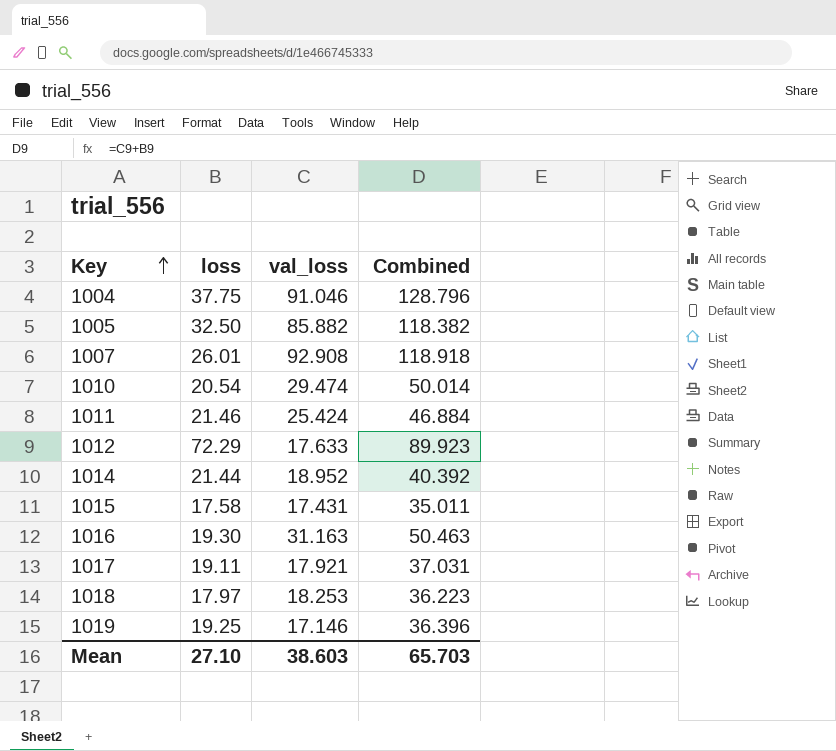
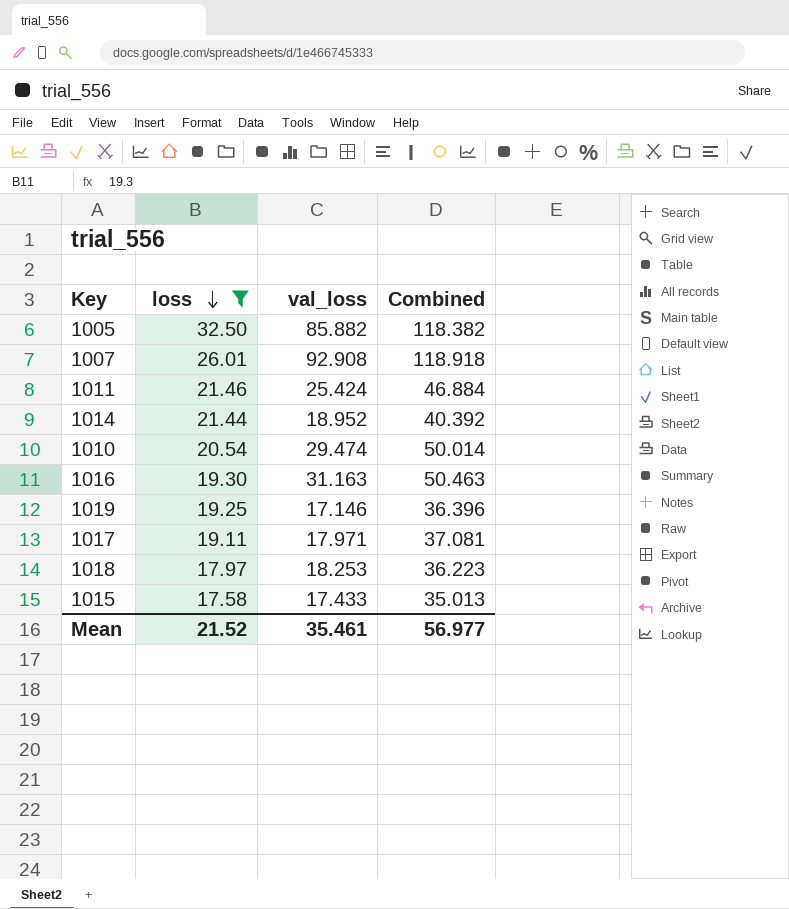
filter: none -> loss <= 32.50
row order: Key ascending -> loss descending
1017 | val_loss: 17.921 -> 17.971
1017 | Combined: 37.031 -> 37.081
1015 | val_loss: 17.431 -> 17.433
1015 | Combined: 35.011 -> 35.013
Mean | loss: 27.10 -> 21.52
Mean | val_loss: 38.603 -> 35.461
Mean | Combined: 65.703 -> 56.977

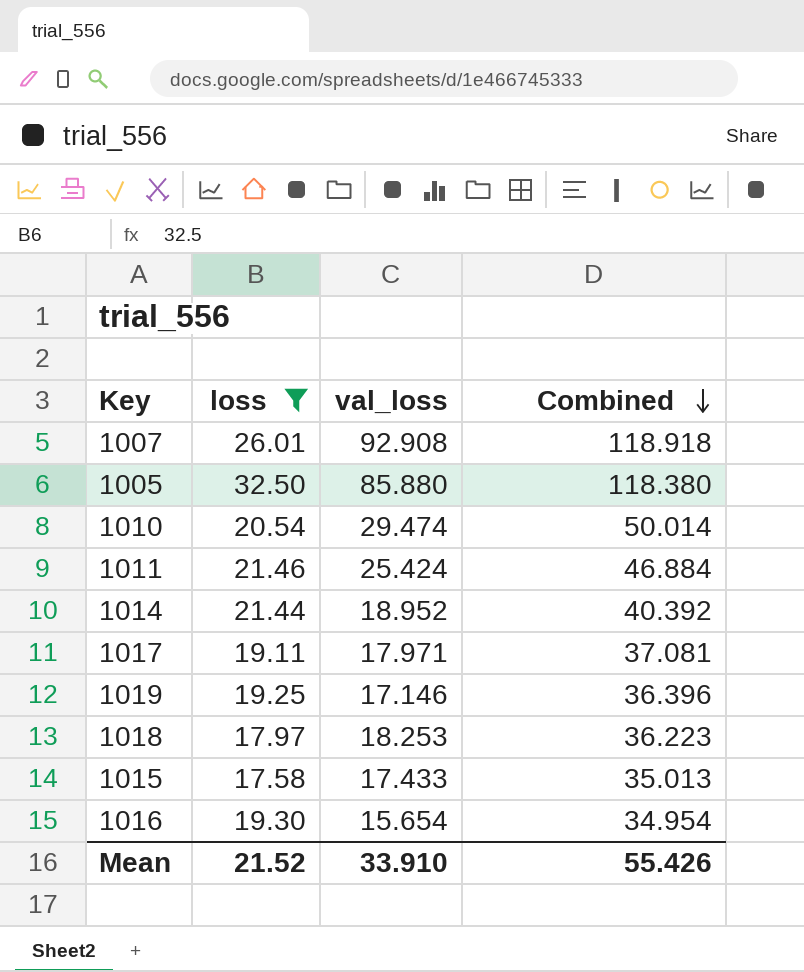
row order: loss descending -> Combined descending
1005 | val_loss: 85.882 -> 85.880
1005 | Combined: 118.382 -> 118.380
1016 | val_loss: 31.163 -> 15.654
1016 | Combined: 50.463 -> 34.954
Mean | val_loss: 35.461 -> 33.910
Mean | Combined: 56.977 -> 55.426

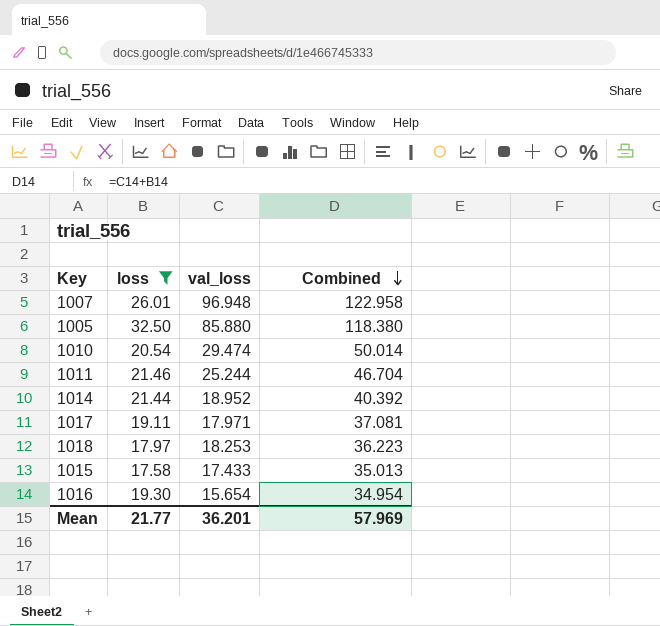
row 1019: 19.25 | 17.146 | 36.396 -> none
1007 | val_loss: 92.908 -> 96.948
1007 | Combined: 118.918 -> 122.958
1011 | val_loss: 25.424 -> 25.244
1011 | Combined: 46.884 -> 46.704
Mean | loss: 21.52 -> 21.77
Mean | val_loss: 33.910 -> 36.201
Mean | Combined: 55.426 -> 57.969

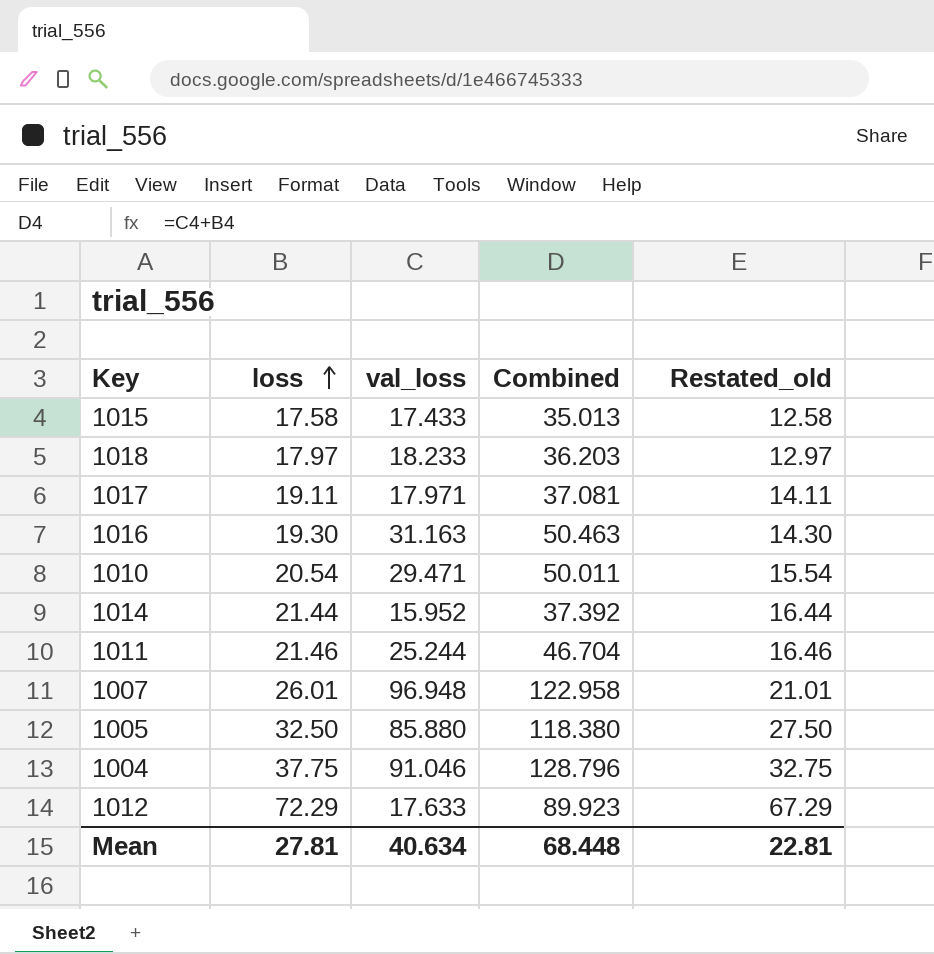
filter: loss <= 32.50 -> none
row order: Combined descending -> loss ascending
column Restated_old | formula: none -> [loss] - 5
1018 | val_loss: 18.253 -> 18.233
1018 | Combined: 36.223 -> 36.203
1016 | val_loss: 15.654 -> 31.163
1016 | Combined: 34.954 -> 50.463
1010 | val_loss: 29.474 -> 29.471
1010 | Combined: 50.014 -> 50.011
1014 | val_loss: 18.952 -> 15.952
1014 | Combined: 40.392 -> 37.392
Mean | loss: 21.77 -> 27.81
Mean | val_loss: 36.201 -> 40.634
Mean | Combined: 57.969 -> 68.448

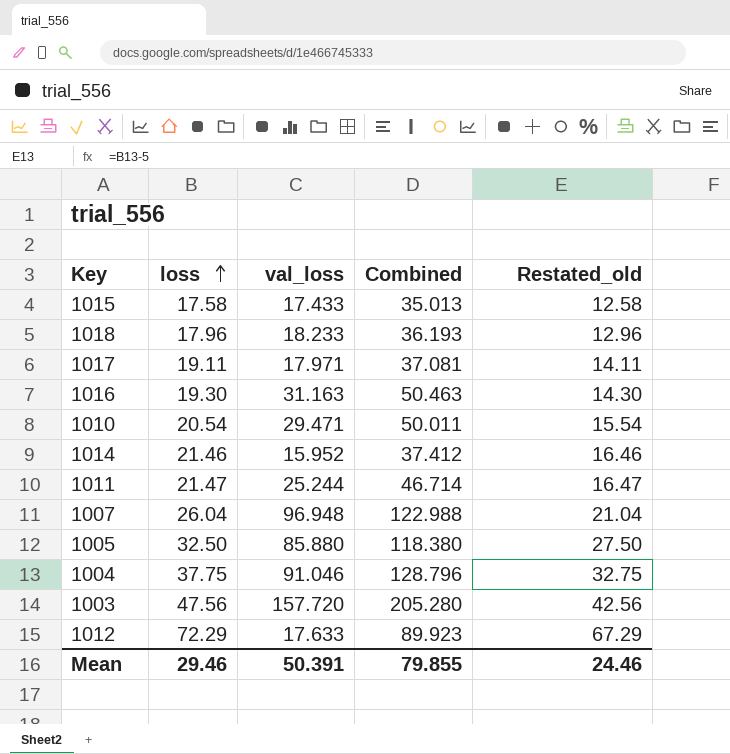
1018 | loss: 17.97 -> 17.96
1018 | Combined: 36.203 -> 36.193
1018 | Restated_old: 12.97 -> 12.96
1014 | loss: 21.44 -> 21.46
1014 | Combined: 37.392 -> 37.412
1014 | Restated_old: 16.44 -> 16.46
1011 | loss: 21.46 -> 21.47
1011 | Combined: 46.704 -> 46.714
1011 | Restated_old: 16.46 -> 16.47
1007 | loss: 26.01 -> 26.04
1007 | Combined: 122.958 -> 122.988
1007 | Restated_old: 21.01 -> 21.04
row 1003: none -> 47.56 | 157.720 | 205.280 | 42.56
Mean | loss: 27.81 -> 29.46
Mean | val_loss: 40.634 -> 50.391
Mean | Combined: 68.448 -> 79.855
Mean | Restated_old: 22.81 -> 24.46

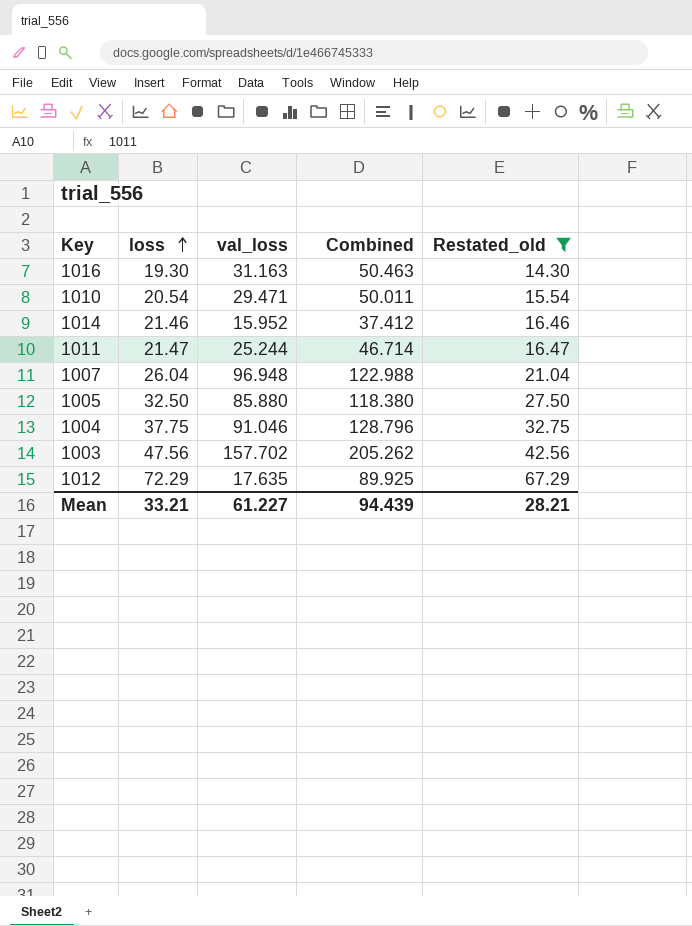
filter: none -> Restated_old >= 14.30
1003 | val_loss: 157.720 -> 157.702
1003 | Combined: 205.280 -> 205.262
1012 | val_loss: 17.633 -> 17.635
1012 | Combined: 89.923 -> 89.925
Mean | loss: 29.46 -> 33.21
Mean | val_loss: 50.391 -> 61.227
Mean | Combined: 79.855 -> 94.439
Mean | Restated_old: 24.46 -> 28.21

